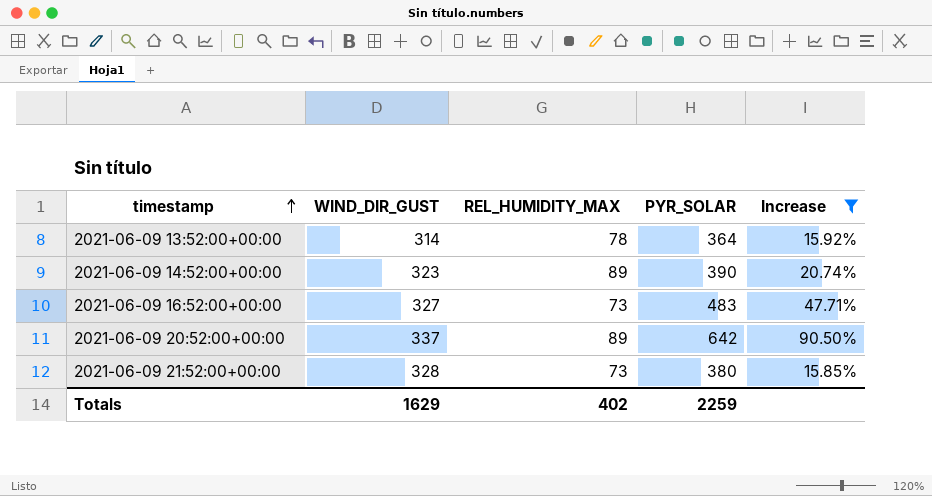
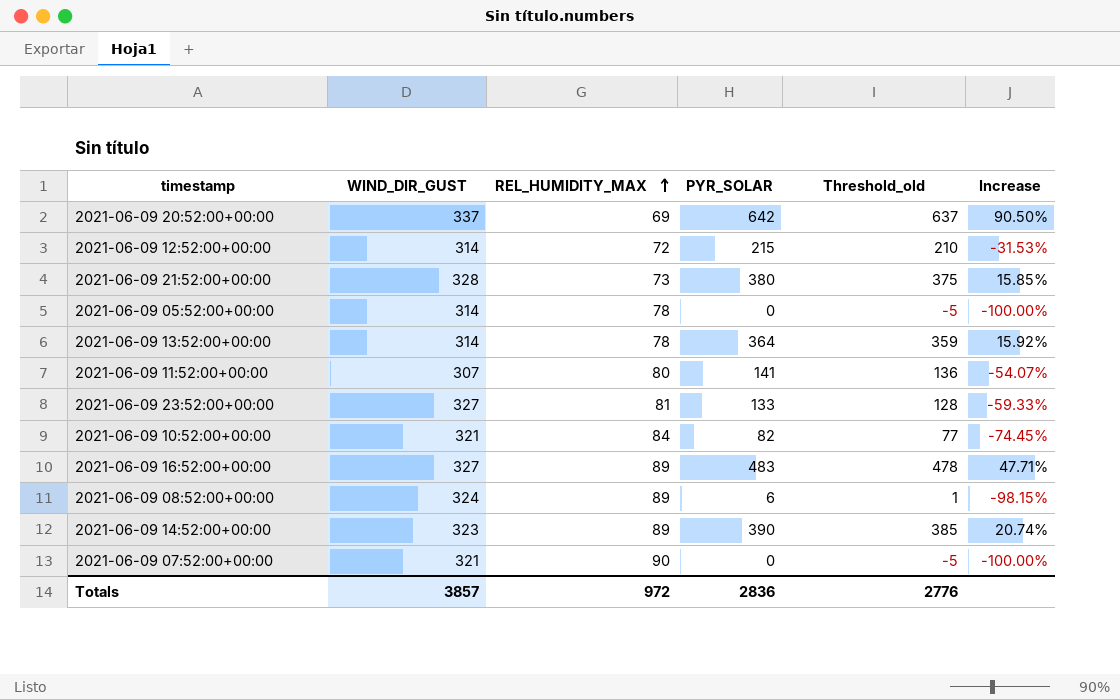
filter: Increase >= 15.85% -> none
row order: timestamp ascending -> REL_HUMIDITY_MAX ascending
column Threshold_old | formula: none -> [PYR_SOLAR] - 5
2021-06-09 20:52:00+00:00 | REL_HUMIDITY_MAX: 89 -> 69
2021-06-09 16:52:00+00:00 | REL_HUMIDITY_MAX: 73 -> 89
Totals | WIND_DIR_GUST: 1629 -> 3857
Totals | REL_HUMIDITY_MAX: 402 -> 972
Totals | PYR_SOLAR: 2259 -> 2836

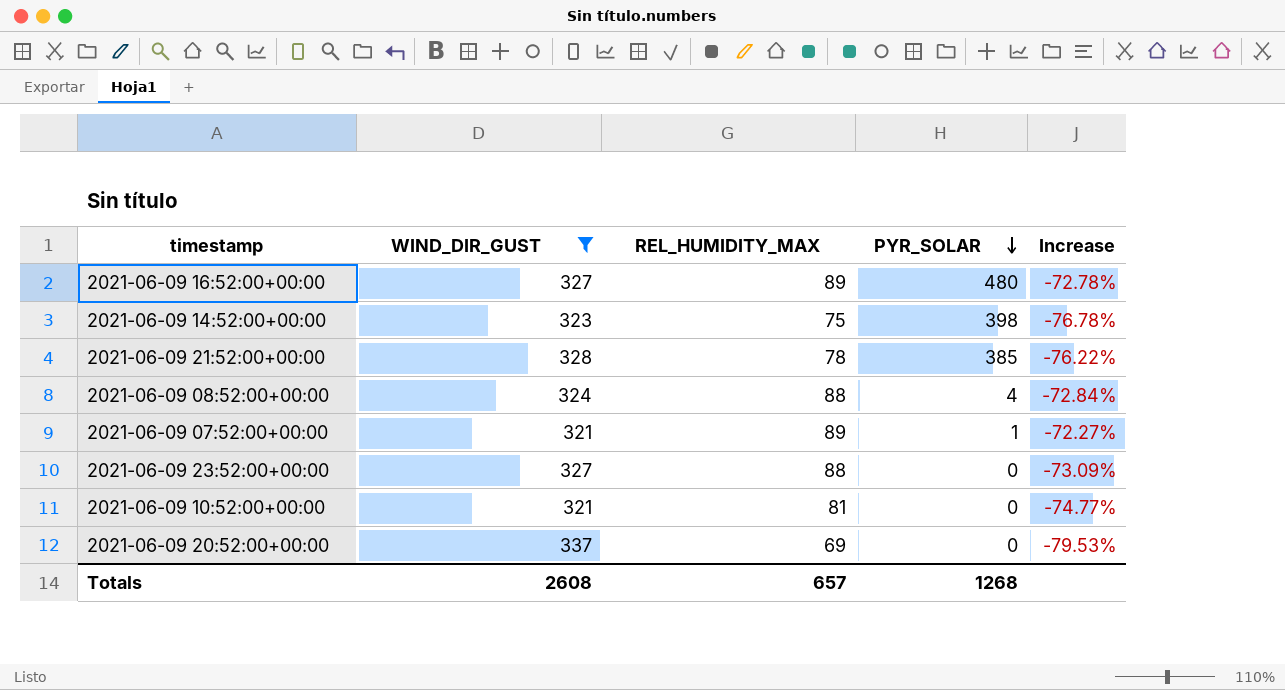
filter: none -> WIND_DIR_GUST >= 321
row order: REL_HUMIDITY_MAX ascending -> PYR_SOLAR descending
column Threshold_old | formula: [PYR_SOLAR] - 5 -> none
column Increase | formula: ([PYR_SOLAR] - [WIND_DIR_GUST]) / [WIND_DIR_GUST] -> ([REL_HUMIDITY_MAX] - [WIND_DIR_GUST]) / [WIND_DIR_GUST]
2021-06-09 16:52:00+00:00 | PYR_SOLAR: 483 -> 480
2021-06-09 14:52:00+00:00 | REL_HUMIDITY_MAX: 89 -> 75
2021-06-09 14:52:00+00:00 | PYR_SOLAR: 390 -> 398
2021-06-09 21:52:00+00:00 | REL_HUMIDITY_MAX: 73 -> 78
2021-06-09 21:52:00+00:00 | PYR_SOLAR: 380 -> 385
2021-06-09 08:52:00+00:00 | REL_HUMIDITY_MAX: 89 -> 88
2021-06-09 08:52:00+00:00 | PYR_SOLAR: 6 -> 4
2021-06-09 07:52:00+00:00 | REL_HUMIDITY_MAX: 90 -> 89
2021-06-09 07:52:00+00:00 | PYR_SOLAR: 0 -> 1
2021-06-09 23:52:00+00:00 | REL_HUMIDITY_MAX: 81 -> 88
2021-06-09 23:52:00+00:00 | PYR_SOLAR: 133 -> 0
2021-06-09 10:52:00+00:00 | REL_HUMIDITY_MAX: 84 -> 81
2021-06-09 10:52:00+00:00 | PYR_SOLAR: 82 -> 0
2021-06-09 20:52:00+00:00 | PYR_SOLAR: 642 -> 0
Totals | WIND_DIR_GUST: 3857 -> 2608
Totals | REL_HUMIDITY_MAX: 972 -> 657
Totals | PYR_SOLAR: 2836 -> 1268

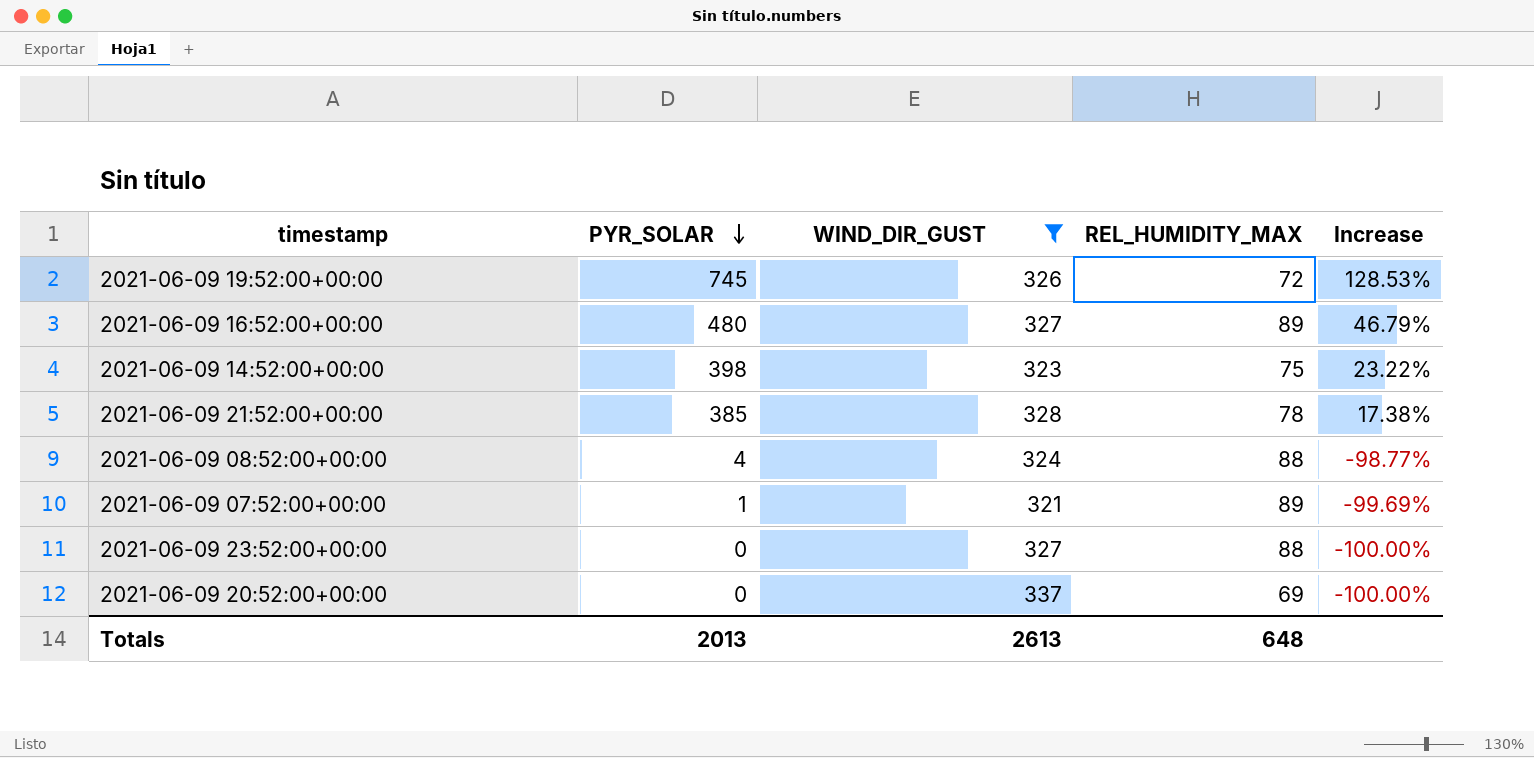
column PYR_SOLAR | position: 4 -> 2
column Increase | formula: ([REL_HUMIDITY_MAX] - [WIND_DIR_GUST]) / [WIND_DIR_GUST] -> ([PYR_SOLAR] - [WIND_DIR_GUST]) / [WIND_DIR_GUST]
row 2021-06-09 10:52:00+00:00: 321 | 81 | 0 | -74.77% -> none
row 2021-06-09 19:52:00+00:00: none -> 745 | 326 | 72 | 128.53%
Totals | PYR_SOLAR: 1268 -> 2013
Totals | WIND_DIR_GUST: 2608 -> 2613
Totals | REL_HUMIDITY_MAX: 657 -> 648

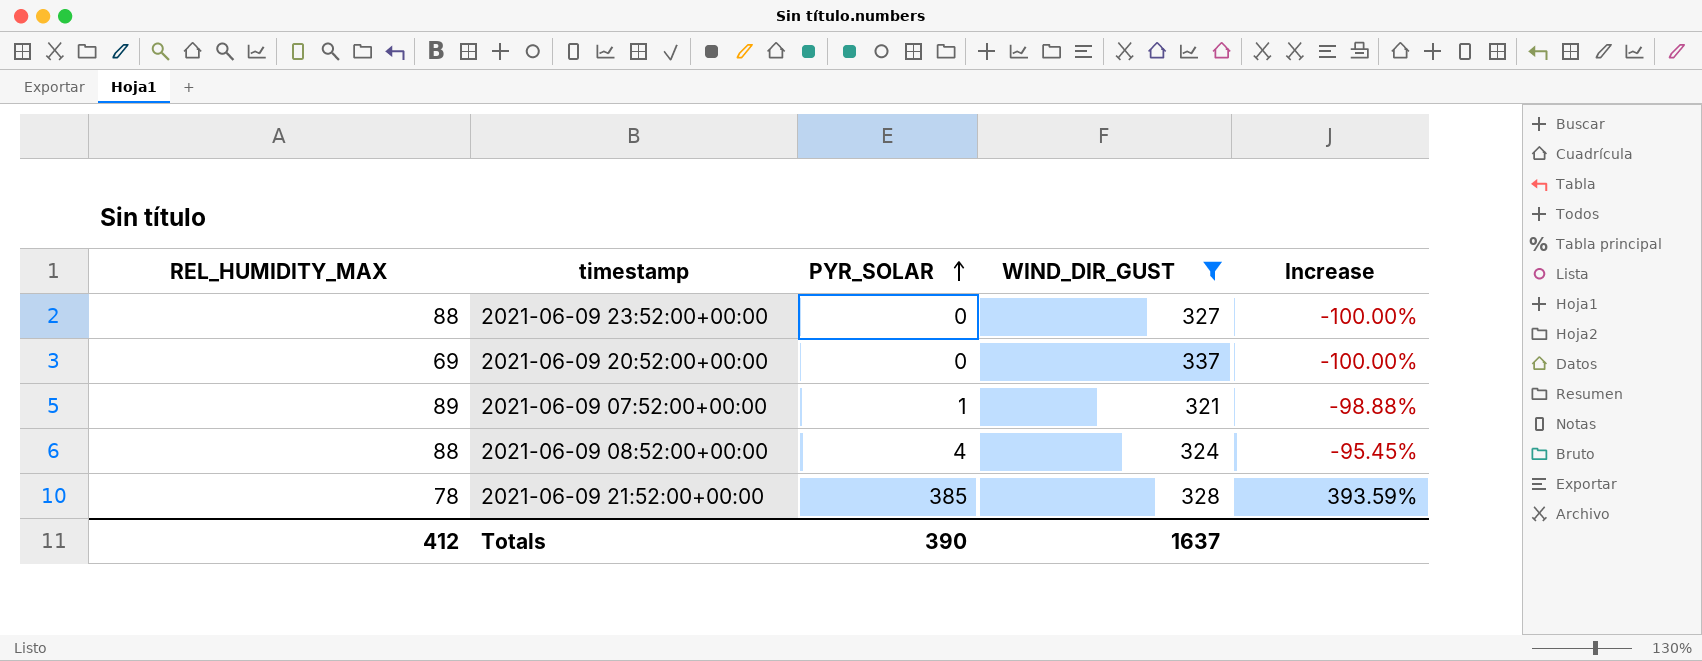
row order: PYR_SOLAR descending -> PYR_SOLAR ascending
column REL_HUMIDITY_MAX | position: 4 -> 1
column Increase | formula: ([PYR_SOLAR] - [WIND_DIR_GUST]) / [WIND_DIR_GUST] -> ([PYR_SOLAR] - [REL_HUMIDITY_MAX]) / [REL_HUMIDITY_MAX]
row 2021-06-09 19:52:00+00:00: 745 | 326 | 72 | 128.53% -> none
row 2021-06-09 16:52:00+00:00: 480 | 327 | 89 | 46.79% -> none
row 2021-06-09 14:52:00+00:00: 398 | 323 | 75 | 23.22% -> none
Totals | REL_HUMIDITY_MAX: 648 -> 412
Totals | PYR_SOLAR: 2013 -> 390
Totals | WIND_DIR_GUST: 2613 -> 1637

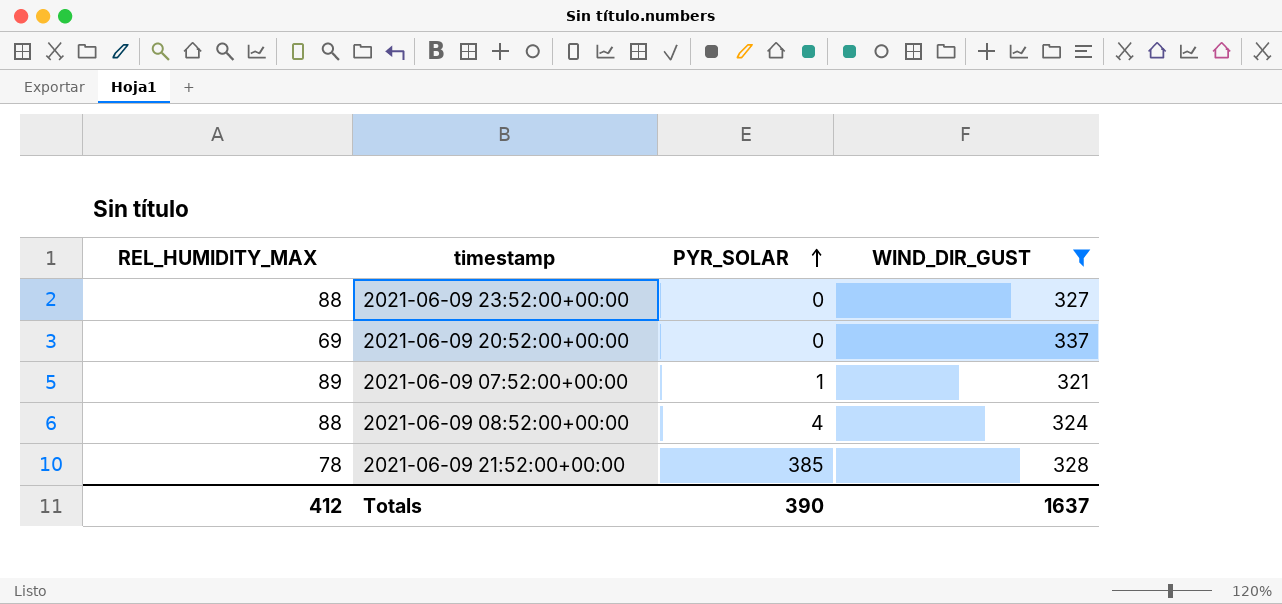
column Increase | formula: ([PYR_SOLAR] - [REL_HUMIDITY_MAX]) / [REL_HUMIDITY_MAX] -> none

